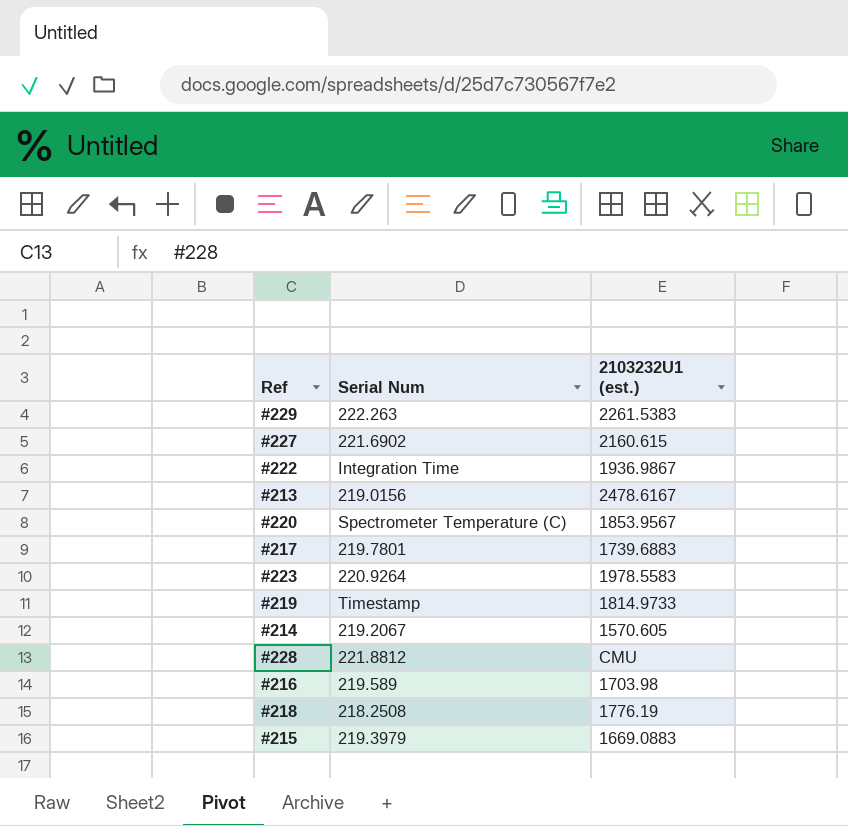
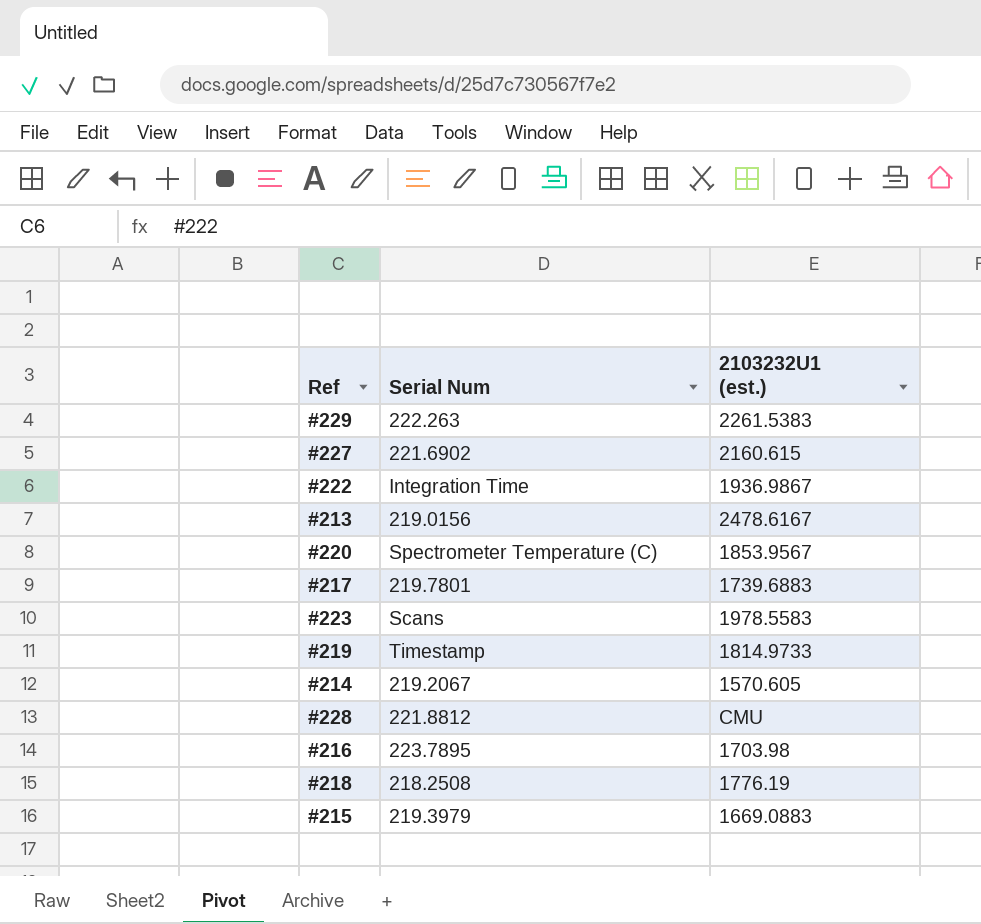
#223 | Serial Num: 220.9264 -> Scans
#216 | Serial Num: 219.589 -> 223.7895

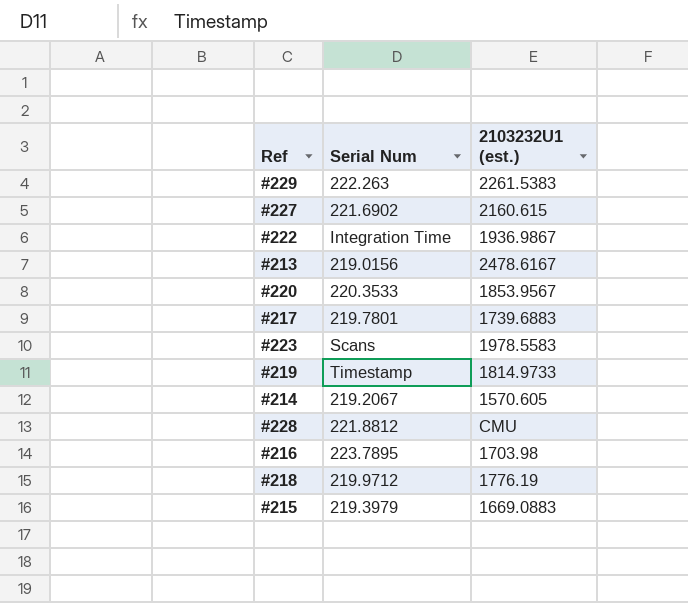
#220 | Serial Num: Spectrometer Temperature (C) -> 220.3533
#218 | Serial Num: 218.2508 -> 219.9712

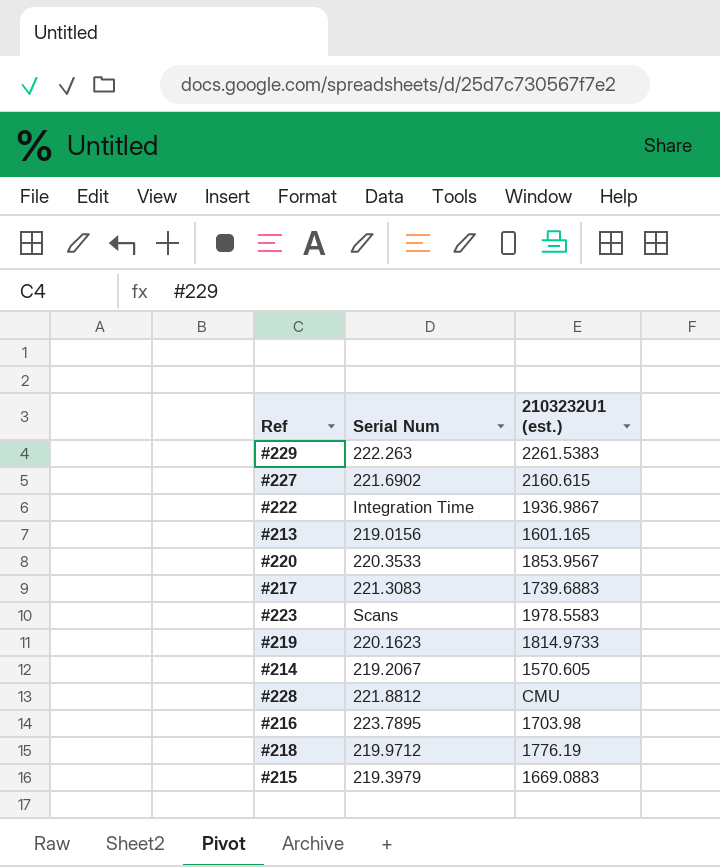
#213 | 2103232U1 (est.): 2478.6167 -> 1601.165
#217 | Serial Num: 219.7801 -> 221.3083
#219 | Serial Num: Timestamp -> 220.1623

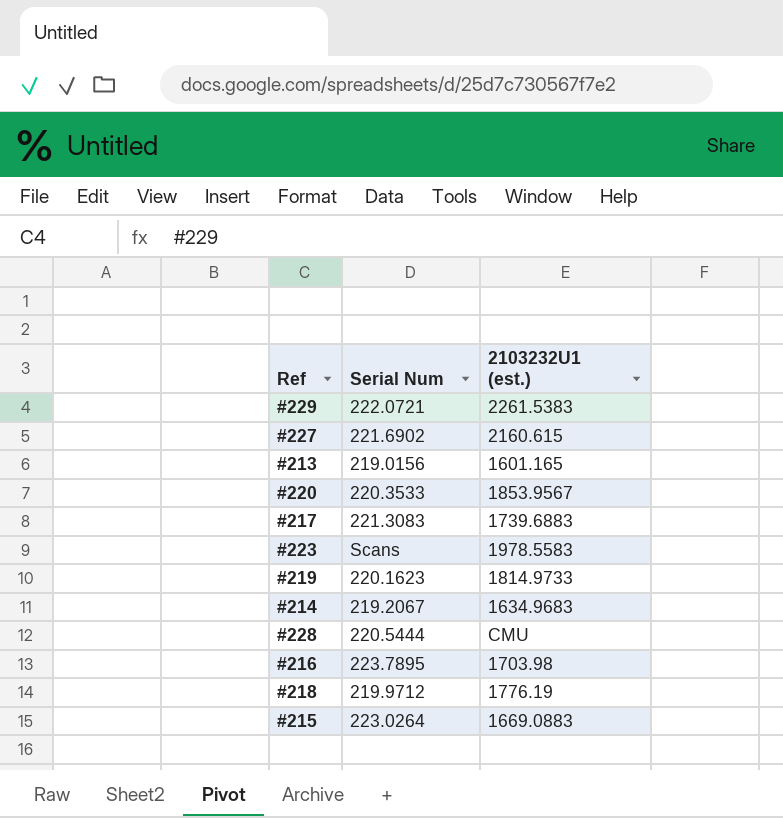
row #222: Integration Time | 1936.9867 -> none
#229 | Serial Num: 222.263 -> 222.0721
#214 | 2103232U1 (est.): 1570.605 -> 1634.9683
#228 | Serial Num: 221.8812 -> 220.5444
#215 | Serial Num: 219.3979 -> 223.0264

